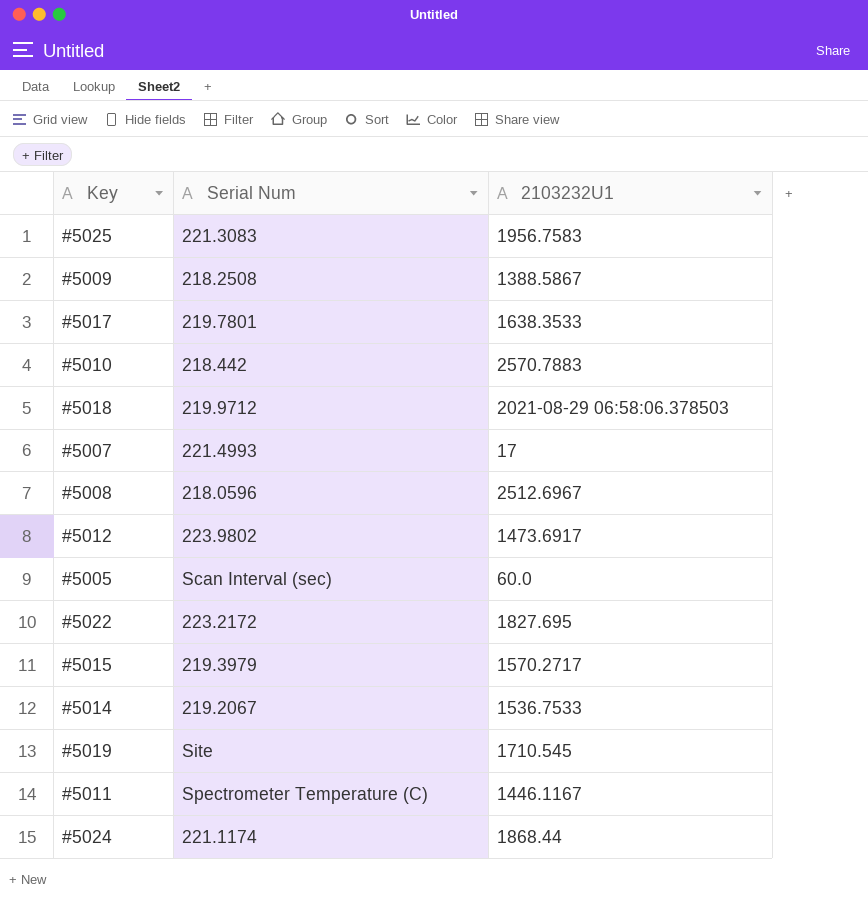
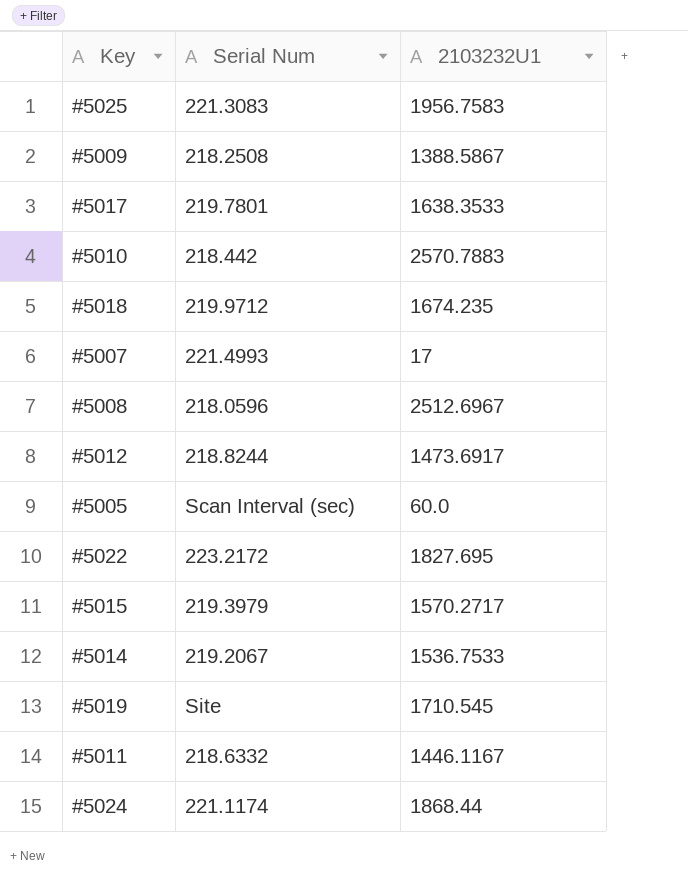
#5018 | 2103232U1: 2021-08-29 06:58:06.378503 -> 1674.235
#5012 | Serial Num: 223.9802 -> 218.8244
#5011 | Serial Num: Spectrometer Temperature (C) -> 218.6332

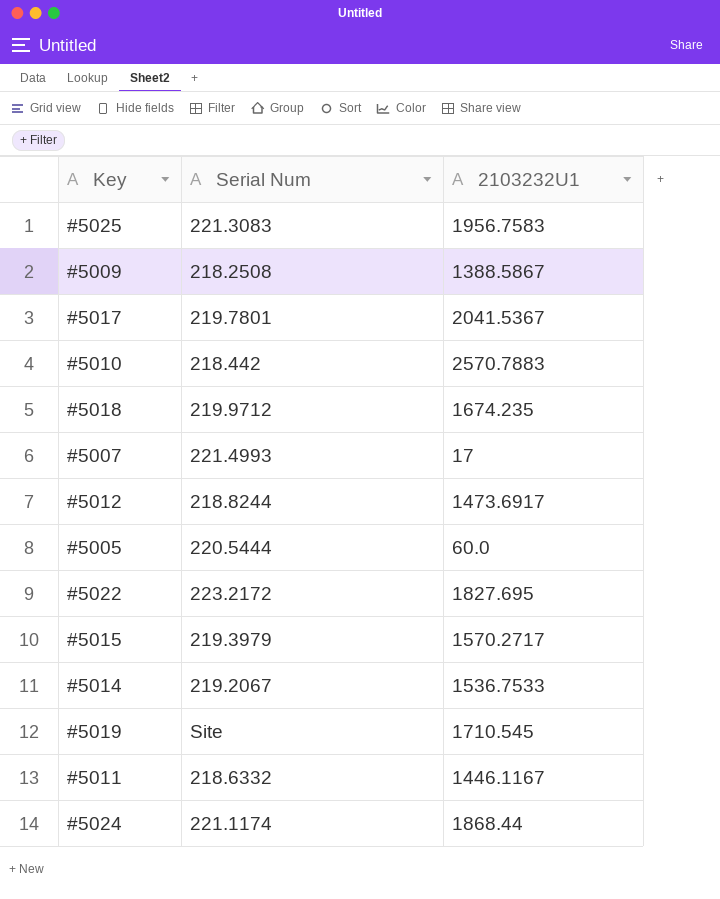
row #5008: 218.0596 | 2512.6967 -> none
#5017 | 2103232U1: 1638.3533 -> 2041.5367
#5005 | Serial Num: Scan Interval (sec) -> 220.5444

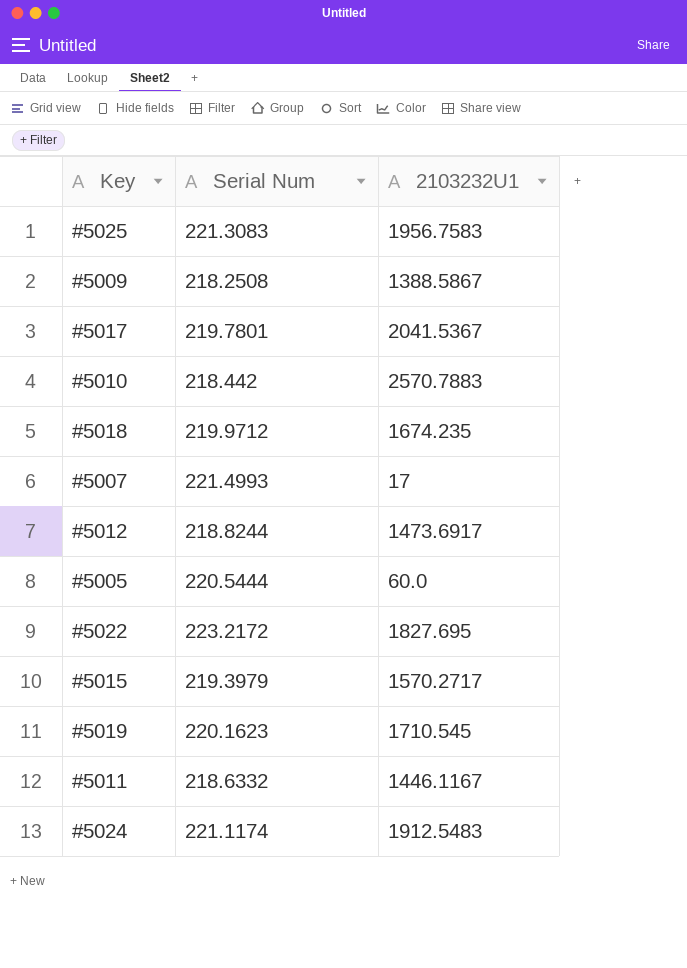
row #5014: 219.2067 | 1536.7533 -> none
#5019 | Serial Num: Site -> 220.1623
#5024 | 2103232U1: 1868.44 -> 1912.5483

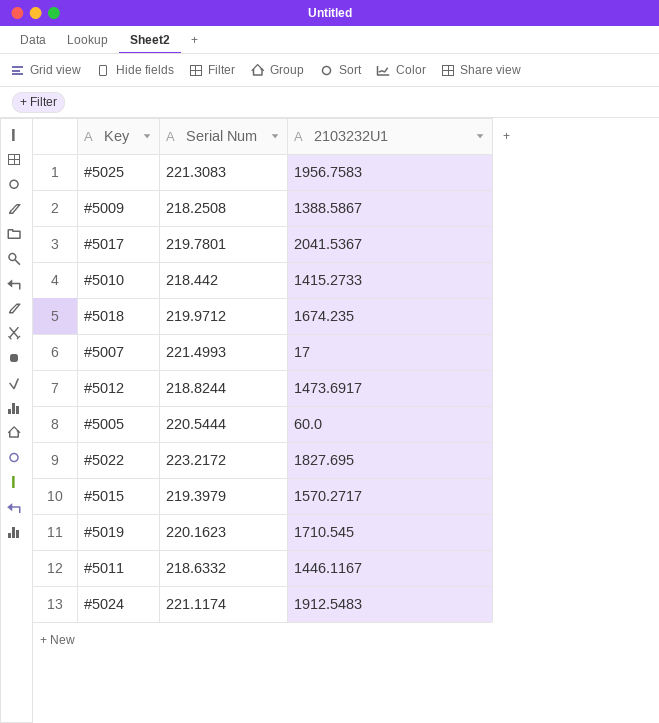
#5010 | 2103232U1: 2570.7883 -> 1415.2733

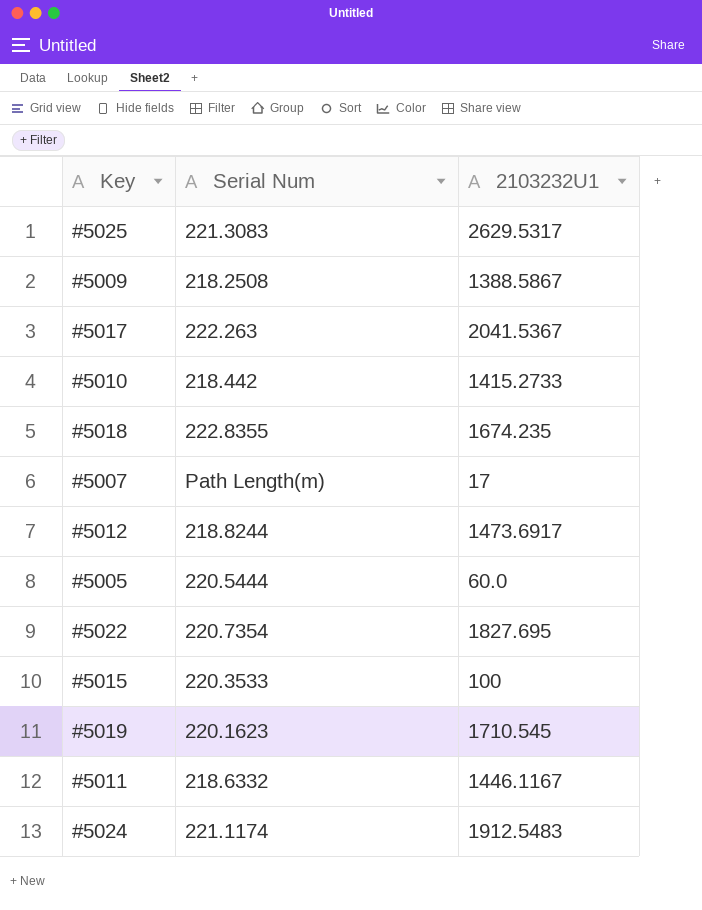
#5025 | 2103232U1: 1956.7583 -> 2629.5317
#5017 | Serial Num: 219.7801 -> 222.263
#5018 | Serial Num: 219.9712 -> 222.8355
#5007 | Serial Num: 221.4993 -> Path Length(m)
#5022 | Serial Num: 223.2172 -> 220.7354
#5015 | Serial Num: 219.3979 -> 220.3533
#5015 | 2103232U1: 1570.2717 -> 100

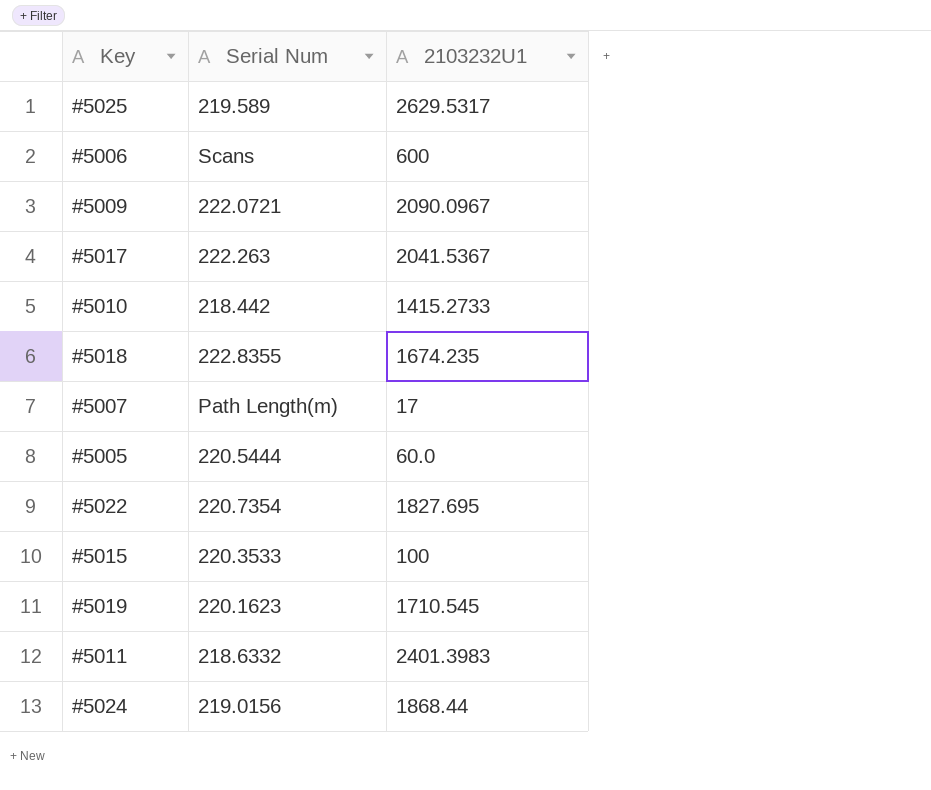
row #5012: 218.8244 | 1473.6917 -> none
#5025 | Serial Num: 221.3083 -> 219.589
row #5006: none -> Scans | 600
#5009 | Serial Num: 218.2508 -> 222.0721
#5009 | 2103232U1: 1388.5867 -> 2090.0967
#5011 | 2103232U1: 1446.1167 -> 2401.3983
#5024 | Serial Num: 221.1174 -> 219.0156
#5024 | 2103232U1: 1912.5483 -> 1868.44

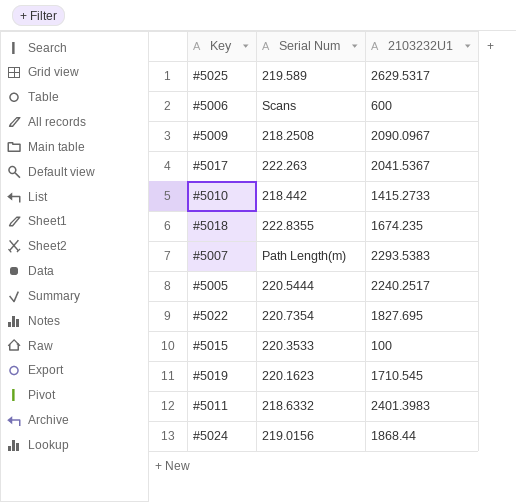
#5009 | Serial Num: 222.0721 -> 218.2508
#5007 | 2103232U1: 17 -> 2293.5383
#5005 | 2103232U1: 60.0 -> 2240.2517

